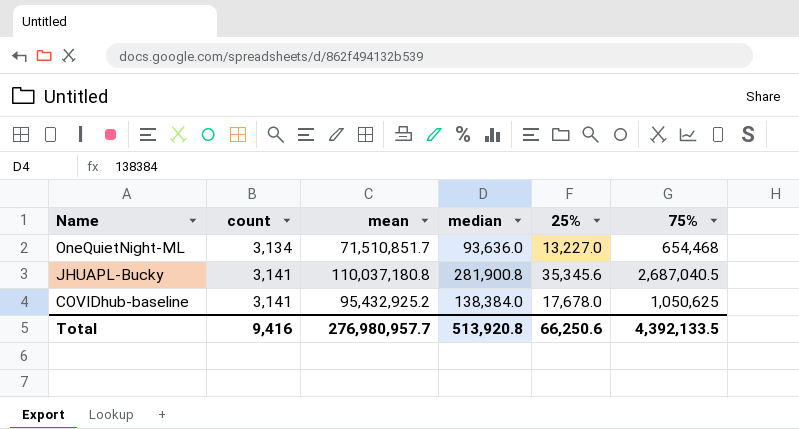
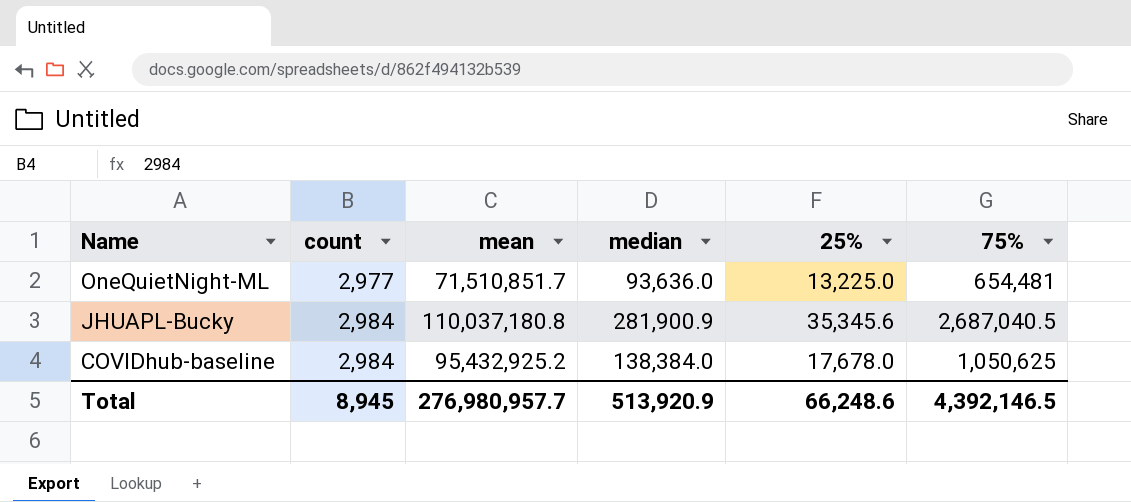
OneQuietNight-ML | count: 3,134 -> 2,977
OneQuietNight-ML | 25%: 13,227.0 -> 13,225.0
OneQuietNight-ML | 75%: 654,468 -> 654,481
JHUAPL-Bucky | count: 3,141 -> 2,984
JHUAPL-Bucky | median: 281,900.8 -> 281,900.9
COVIDhub-baseline | count: 3,141 -> 2,984
Total | count: 9,416 -> 8,945
Total | median: 513,920.8 -> 513,920.9
Total | 25%: 66,250.6 -> 66,248.6
Total | 75%: 4,392,133.5 -> 4,392,146.5

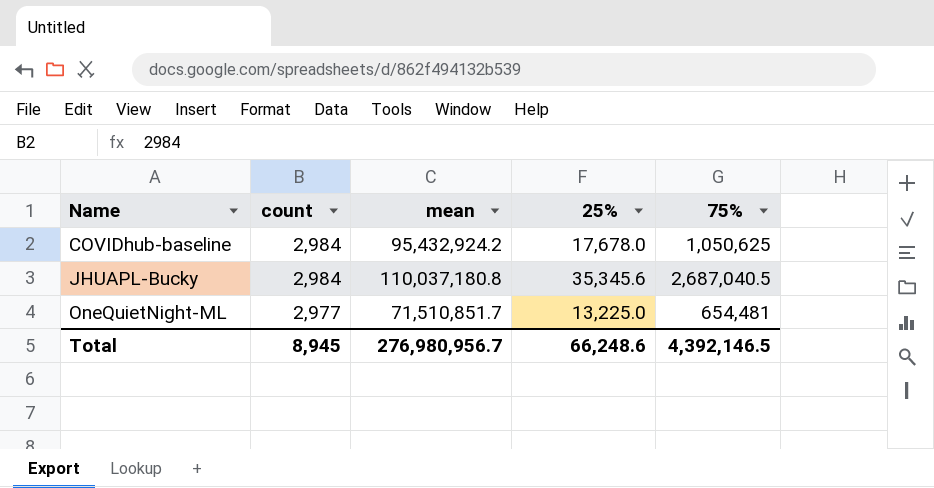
row order: Name descending -> Name ascending
column median | position: 4 -> none
COVIDhub-baseline | mean: 95,432,925.2 -> 95,432,924.2
Total | mean: 276,980,957.7 -> 276,980,956.7

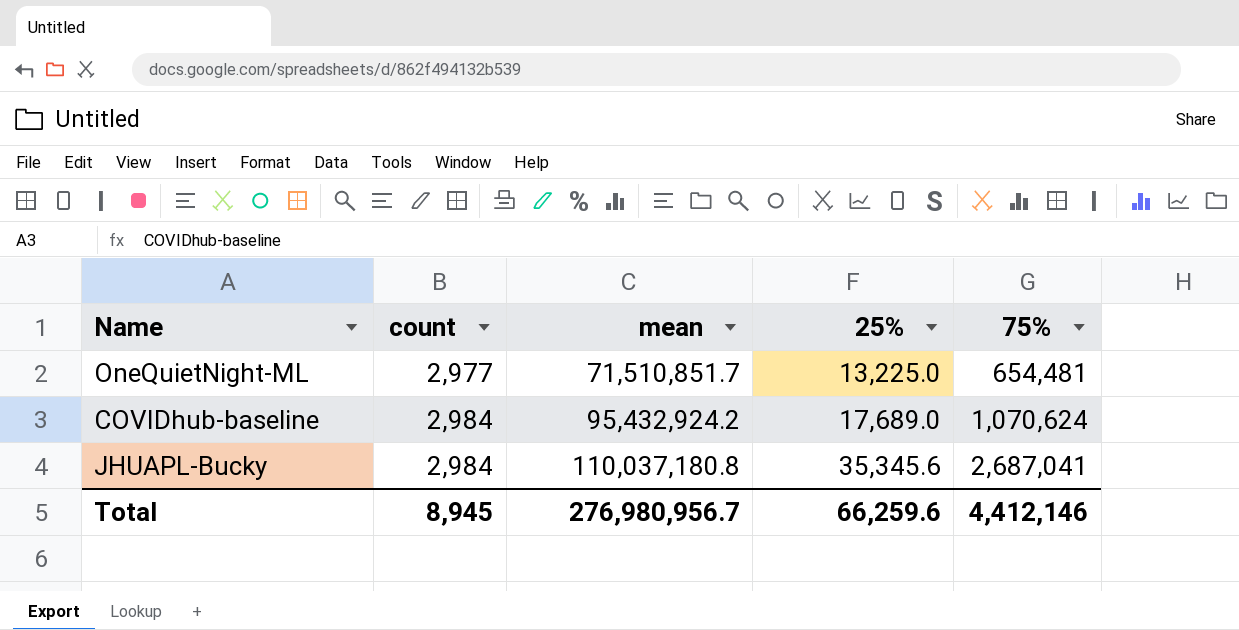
row order: Name ascending -> count ascending
COVIDhub-baseline | 25%: 17,678.0 -> 17,689.0
COVIDhub-baseline | 75%: 1,050,625 -> 1,070,624
JHUAPL-Bucky | 75%: 2,687,040.5 -> 2,687,041
Total | 25%: 66,248.6 -> 66,259.6
Total | 75%: 4,392,146.5 -> 4,412,146

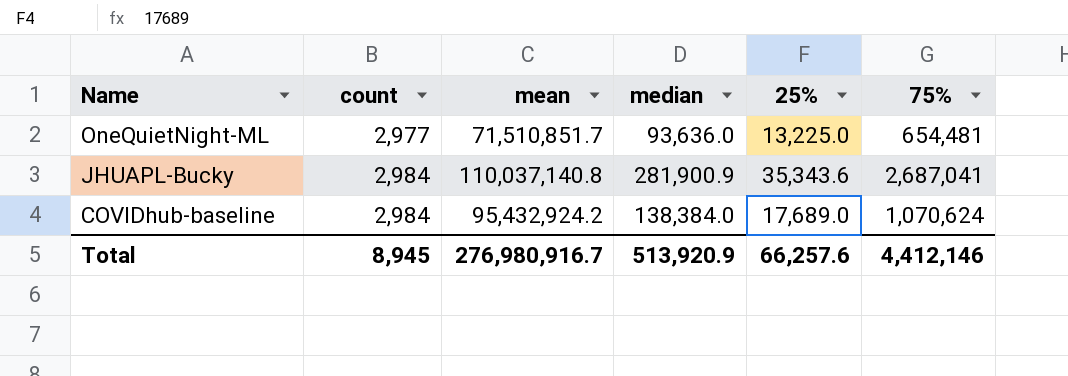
row order: count ascending -> Name descending
column median | position: none -> 4
JHUAPL-Bucky | mean: 110,037,180.8 -> 110,037,140.8
JHUAPL-Bucky | 25%: 35,345.6 -> 35,343.6
Total | mean: 276,980,956.7 -> 276,980,916.7
Total | 25%: 66,259.6 -> 66,257.6

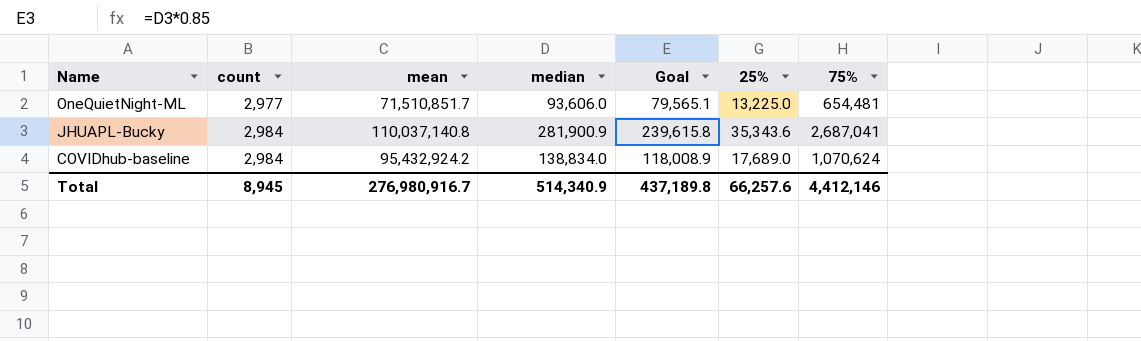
column Goal | formula: none -> [median] * 0.85
OneQuietNight-ML | median: 93,636.0 -> 93,606.0
COVIDhub-baseline | median: 138,384.0 -> 138,834.0
Total | median: 513,920.9 -> 514,340.9

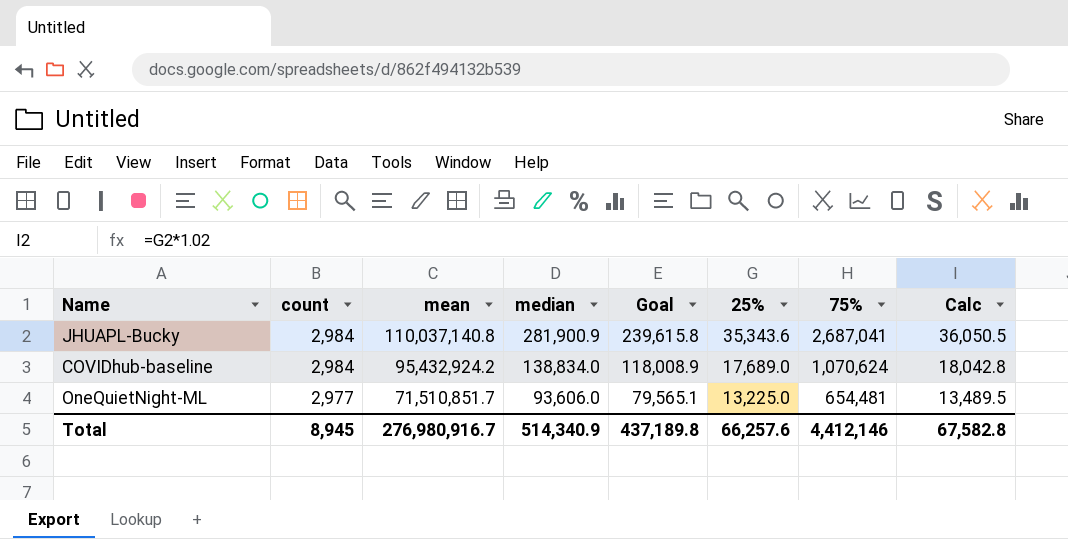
row order: Name descending -> count descending
column Calc | formula: none -> [25%] * 1.02

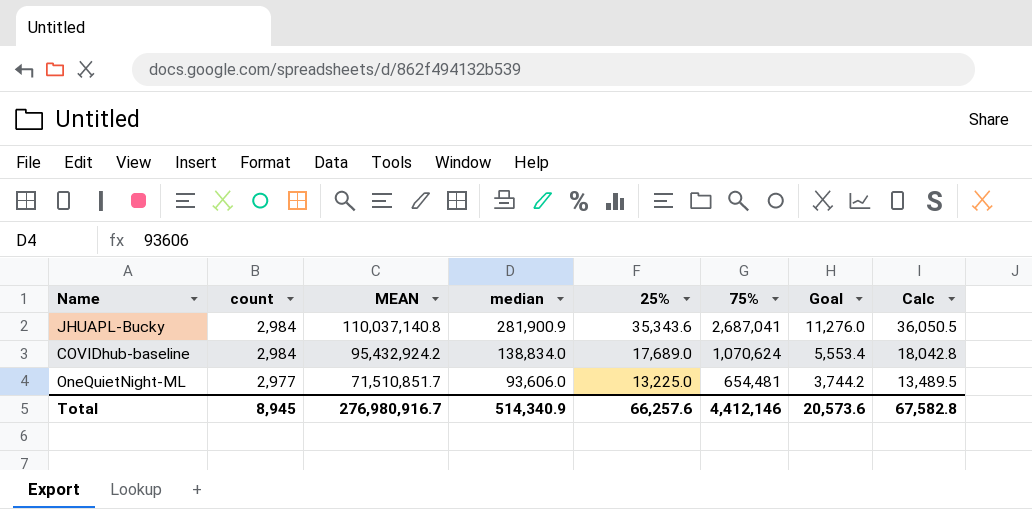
column name: mean -> MEAN
column Goal | formula: [median] * 0.85 -> [median] * 0.04
column Goal | position: 5 -> 7
Total | Goal: 437,189.8 -> 20,573.6

